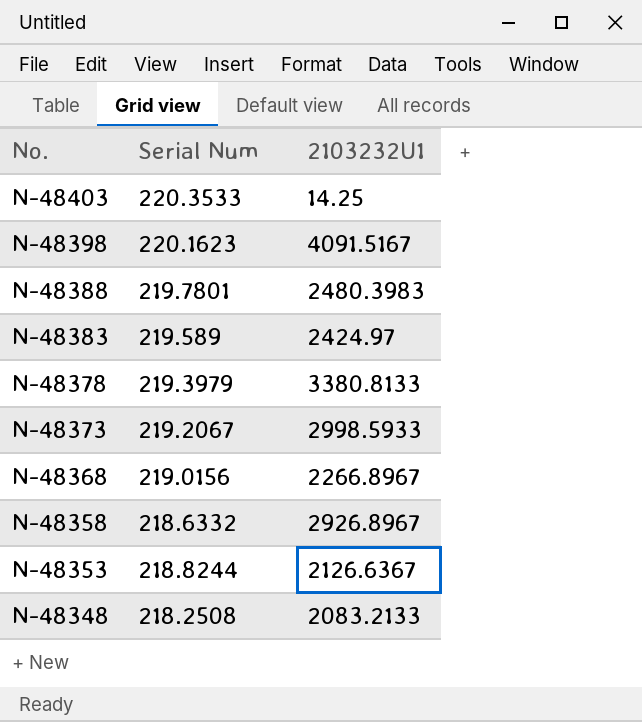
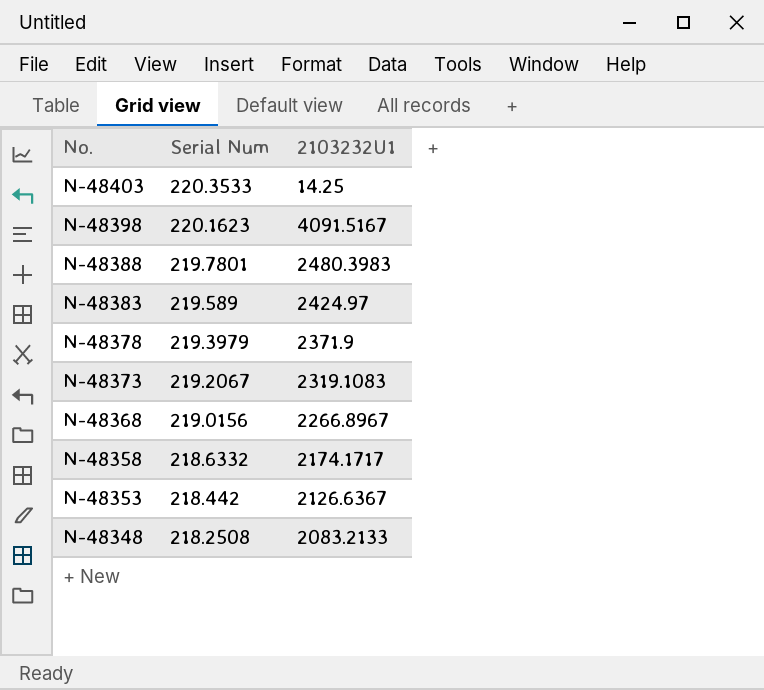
N-48378 | 2103232U1: 3380.8133 -> 2371.9
N-48373 | 2103232U1: 2998.5933 -> 2319.1083
N-48358 | 2103232U1: 2926.8967 -> 2174.1717
N-48353 | Serial Num: 218.8244 -> 218.442

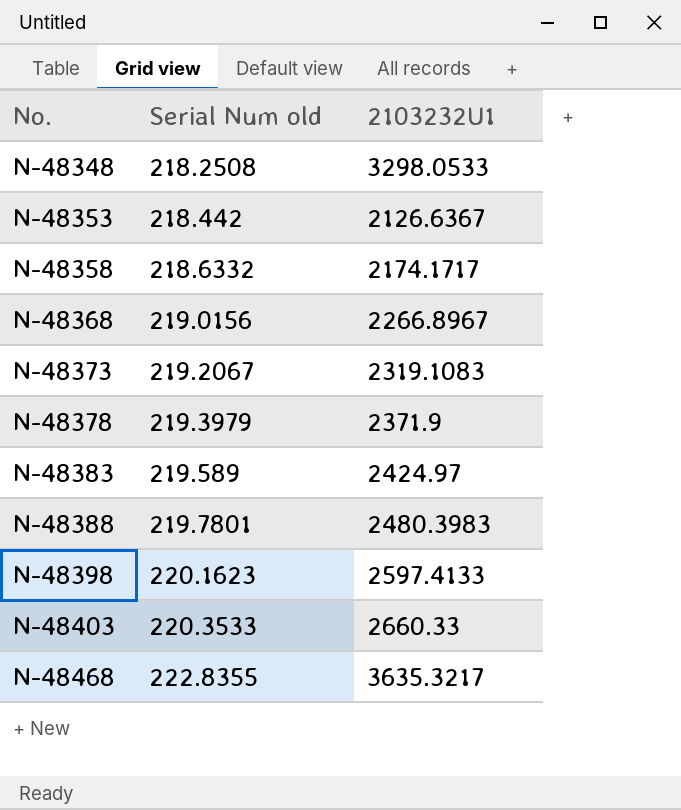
row order: No. descending -> No. ascending
column name: Serial Num -> Serial Num old
N-48348 | 2103232U1: 2083.2133 -> 3298.0533
N-48398 | 2103232U1: 4091.5167 -> 2597.4133
N-48403 | 2103232U1: 14.25 -> 2660.33
row N-48468: none -> 222.8355 | 3635.3217

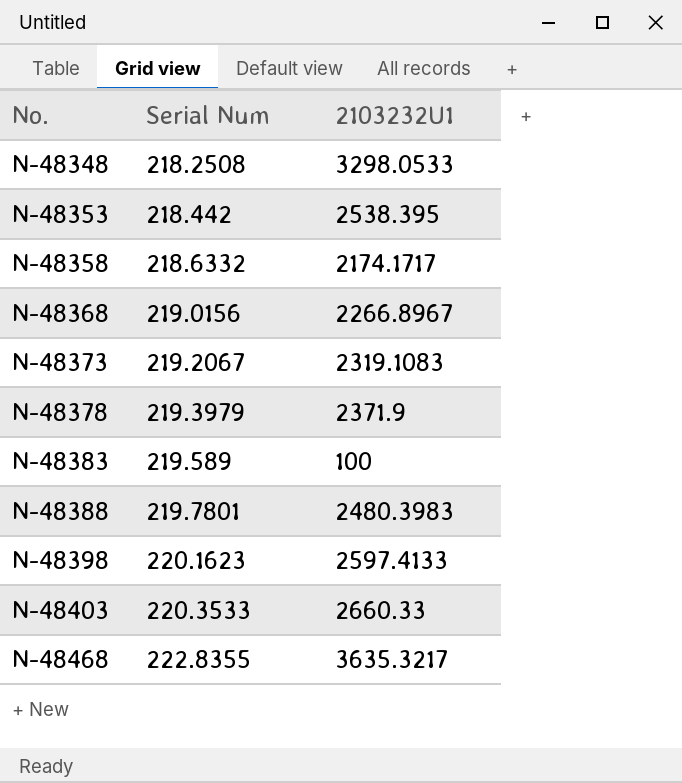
column name: Serial Num old -> Serial Num
N-48353 | 2103232U1: 2126.6367 -> 2538.395
N-48383 | 2103232U1: 2424.97 -> 100

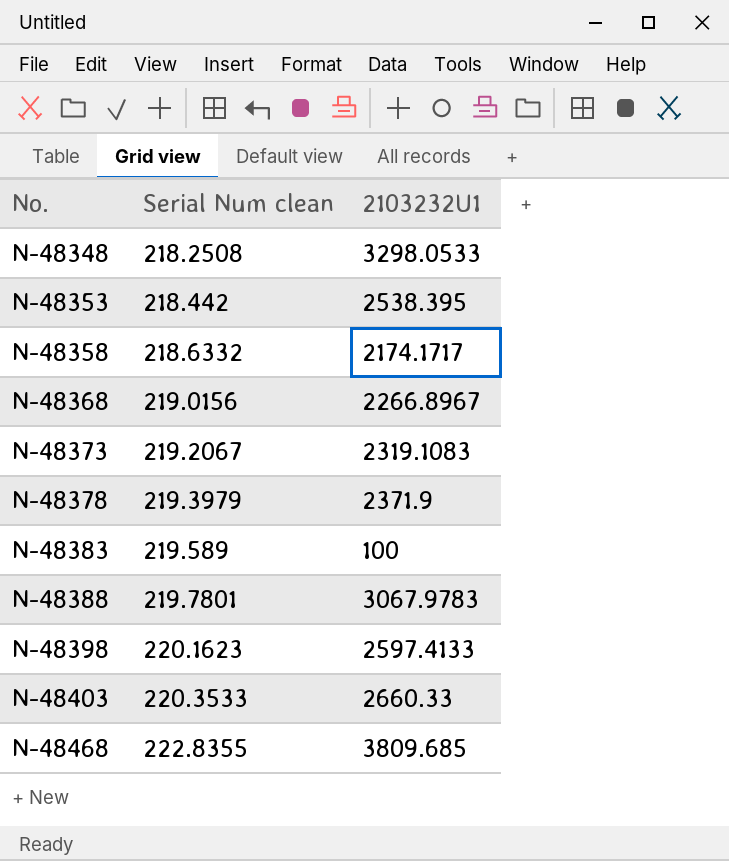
column name: Serial Num -> Serial Num clean
N-48388 | 2103232U1: 2480.3983 -> 3067.9783
N-48468 | 2103232U1: 3635.3217 -> 3809.685

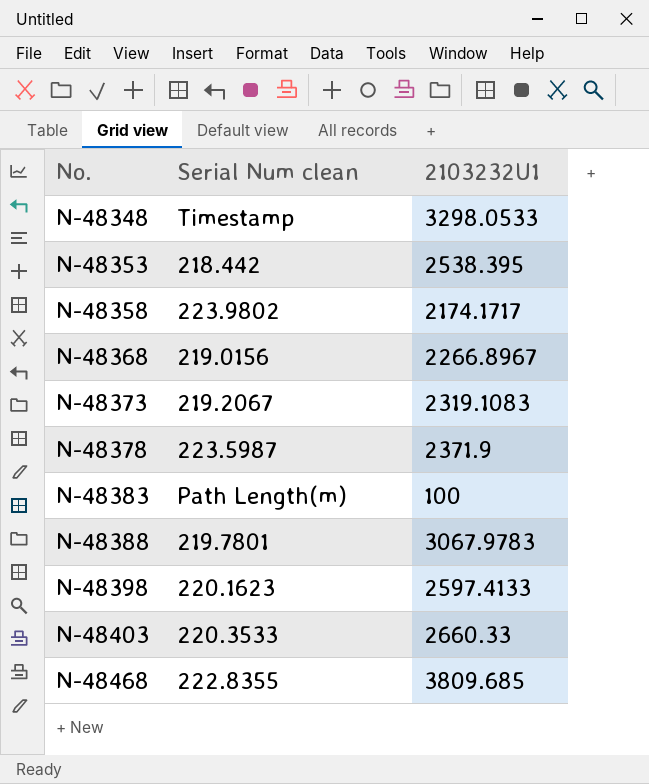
N-48348 | Serial Num clean: 218.2508 -> Timestamp
N-48358 | Serial Num clean: 218.6332 -> 223.9802
N-48378 | Serial Num clean: 219.3979 -> 223.5987
N-48383 | Serial Num clean: 219.589 -> Path Length(m)

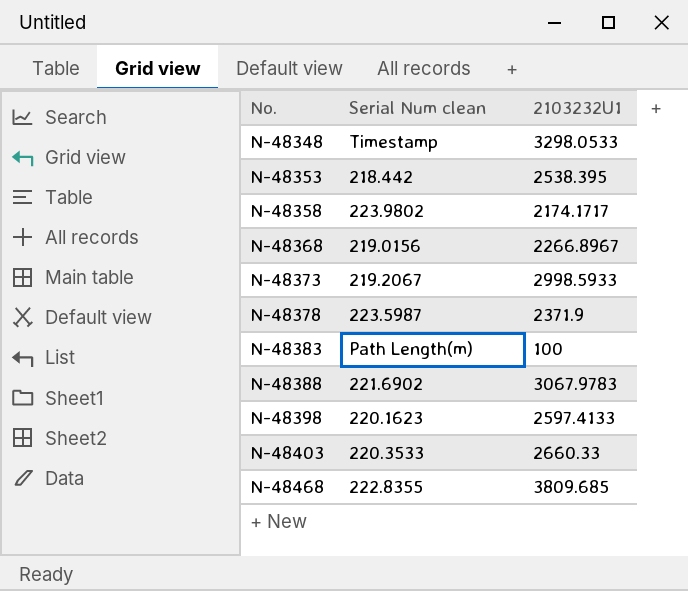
N-48373 | 2103232U1: 2319.1083 -> 2998.5933
N-48388 | Serial Num clean: 219.7801 -> 221.6902

